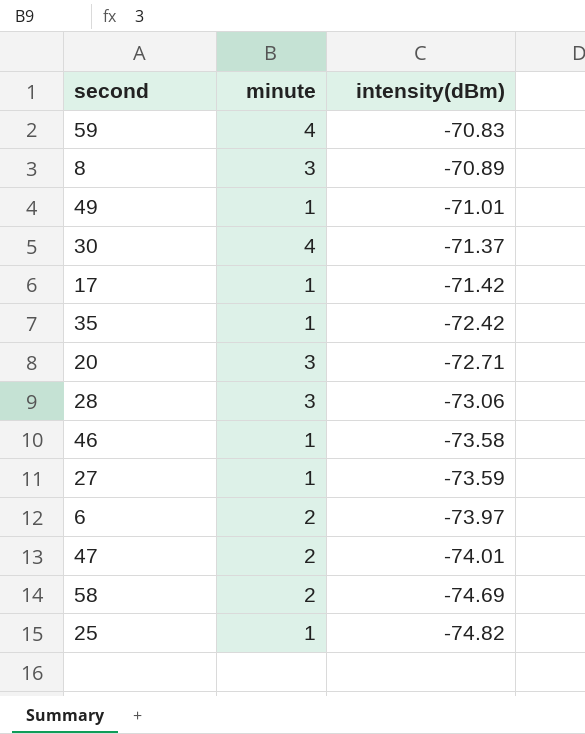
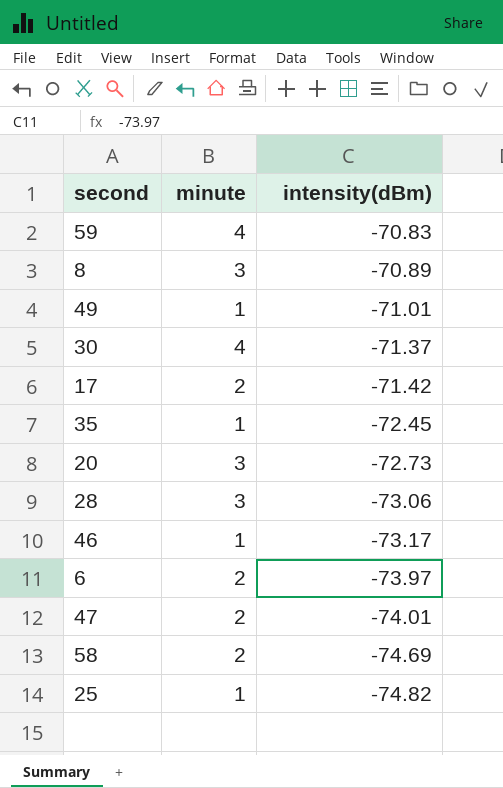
row 27: 1 | -73.59 -> none
17 | minute: 1 -> 2
35 | intensity(dBm): -72.42 -> -72.45
20 | intensity(dBm): -72.71 -> -72.73
46 | intensity(dBm): -73.58 -> -73.17

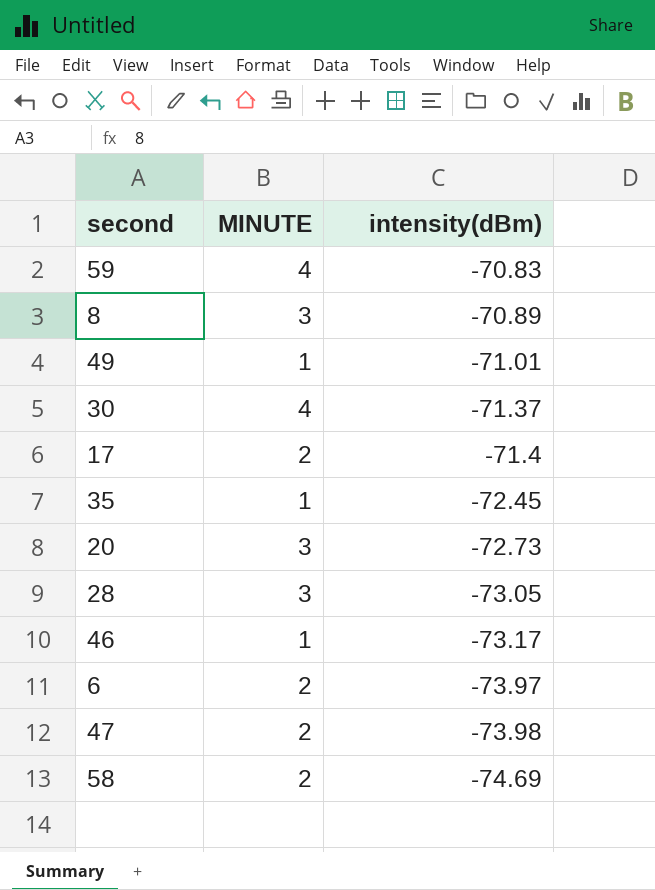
column name: minute -> MINUTE
row 25: 1 | -74.82 -> none
17 | intensity(dBm): -71.42 -> -71.4
28 | intensity(dBm): -73.06 -> -73.05
47 | intensity(dBm): -74.01 -> -73.98

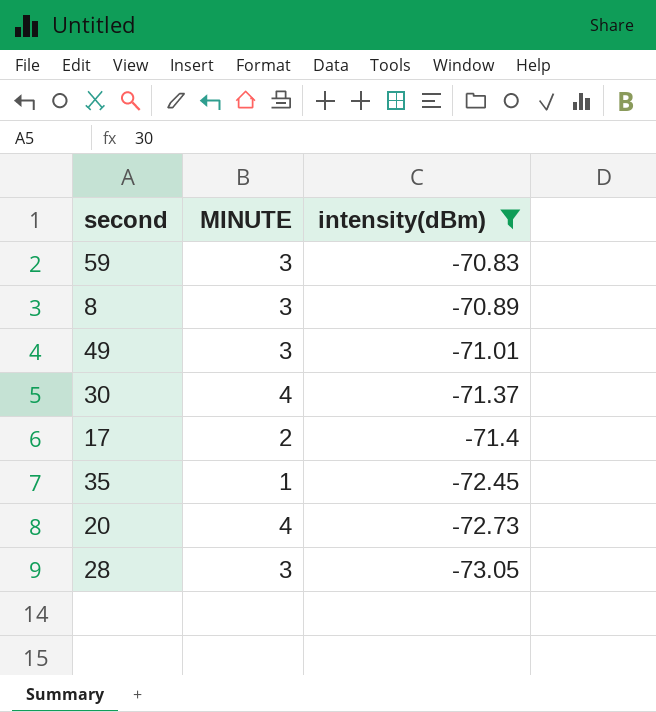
filter: none -> intensity(dBm) >= -73.05
59 | MINUTE: 4 -> 3
49 | MINUTE: 1 -> 3
20 | MINUTE: 3 -> 4

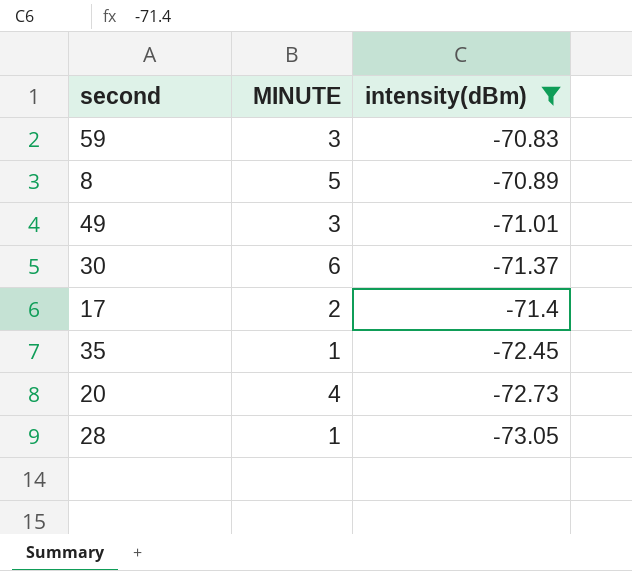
8 | MINUTE: 3 -> 5
30 | MINUTE: 4 -> 6
28 | MINUTE: 3 -> 1

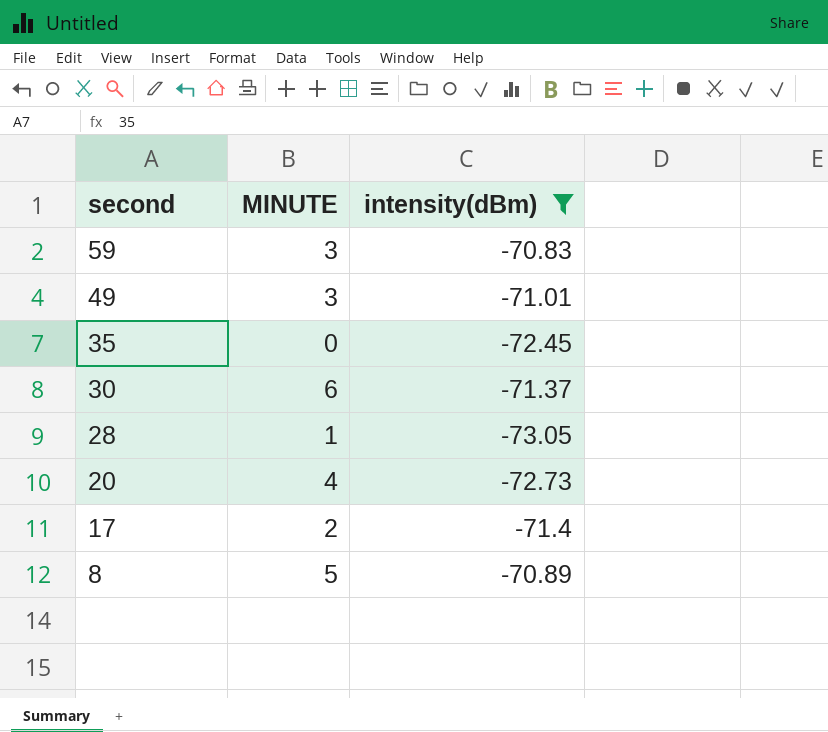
row order: intensity(dBm) descending -> second descending
35 | MINUTE: 1 -> 0

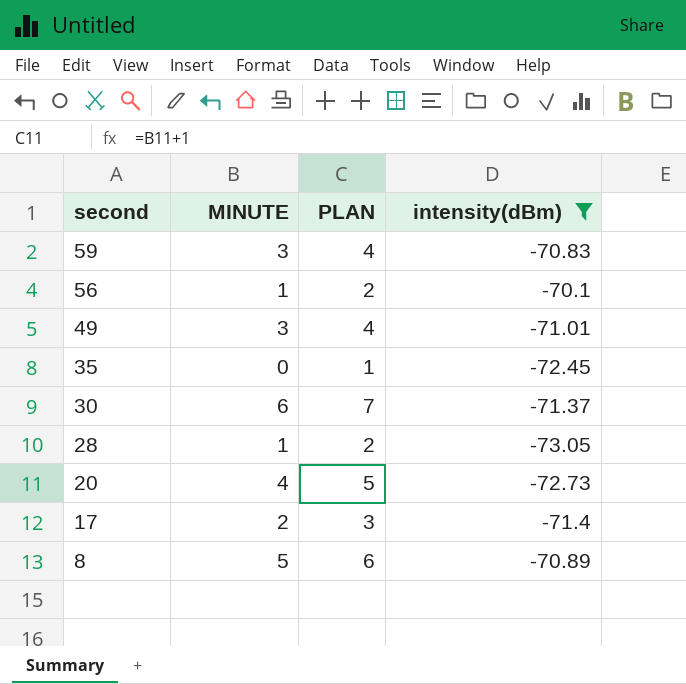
column PLAN | formula: none -> [MINUTE] + 1
row 56: none -> 1 | 2 | -70.1

